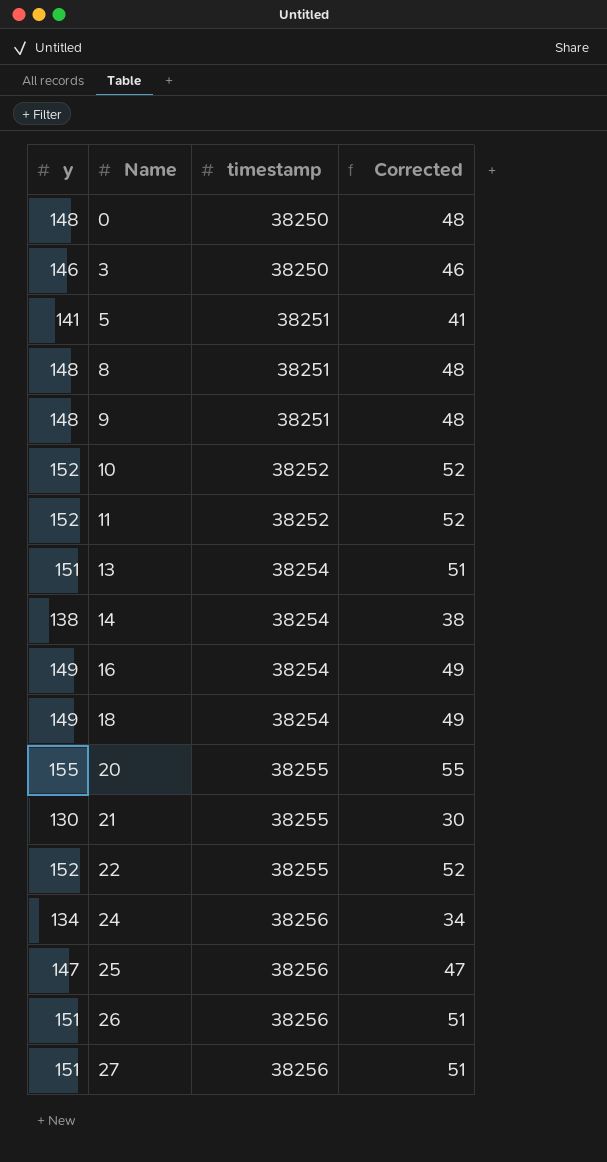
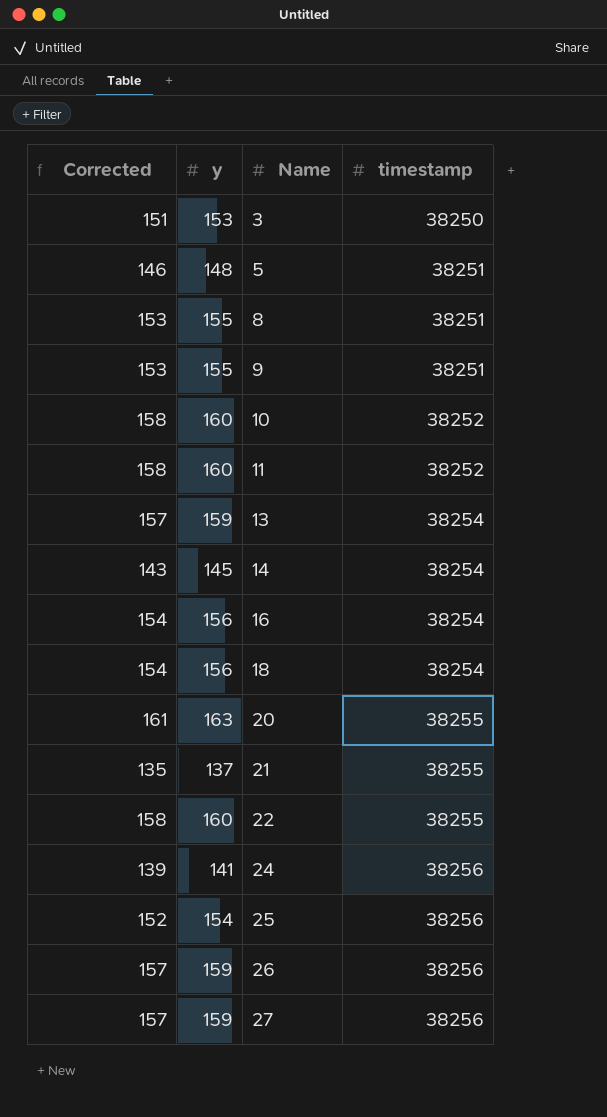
column Corrected | formula: [y] - 100 -> [y] - 2
column Corrected | position: 4 -> 1
row 0: 148 | 38250 | 48 -> none
3 | y: 146 -> 153
5 | y: 141 -> 148
8 | y: 148 -> 155
9 | y: 148 -> 155
10 | y: 152 -> 160
11 | y: 152 -> 160
13 | y: 151 -> 159
14 | y: 138 -> 145
16 | y: 149 -> 156
18 | y: 149 -> 156
20 | y: 155 -> 163
21 | y: 130 -> 137
22 | y: 152 -> 160
24 | y: 134 -> 141
25 | y: 147 -> 154
26 | y: 151 -> 159
27 | y: 151 -> 159

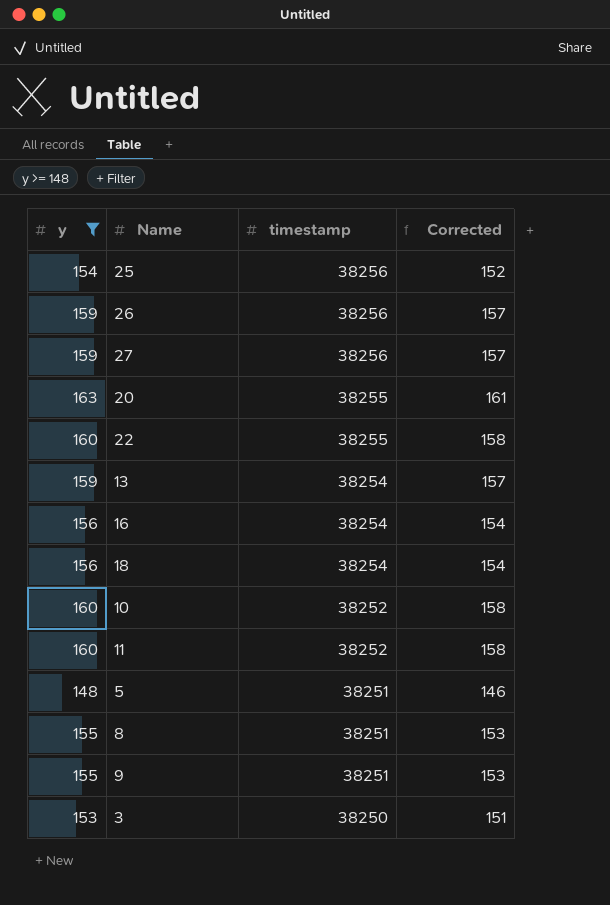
filter: none -> y >= 148
row order: Name ascending -> timestamp descending
column Corrected | position: 1 -> 4

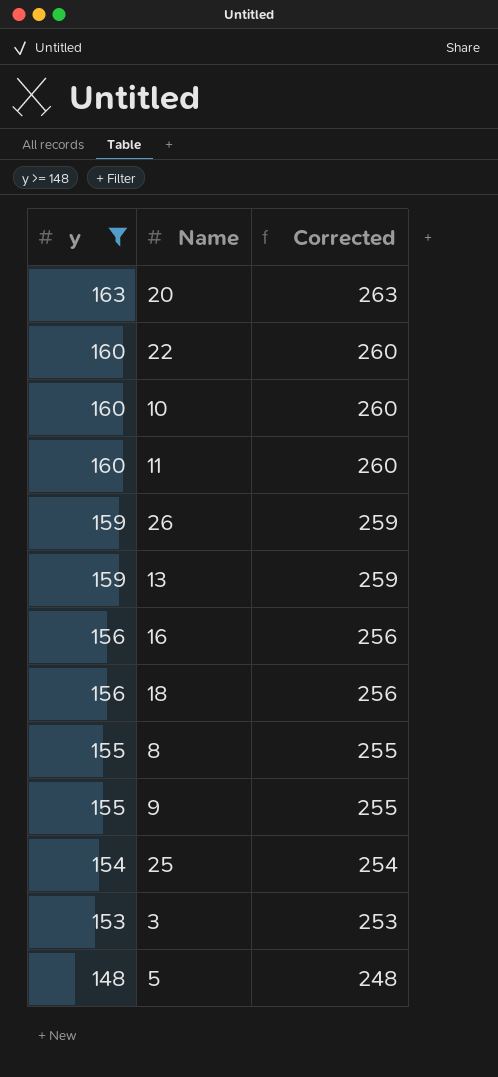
row order: timestamp descending -> y descending
column timestamp | position: 3 -> none
column Corrected | formula: [y] - 2 -> [y] + 100
row 27: 159 | 38256 | 157 -> none

